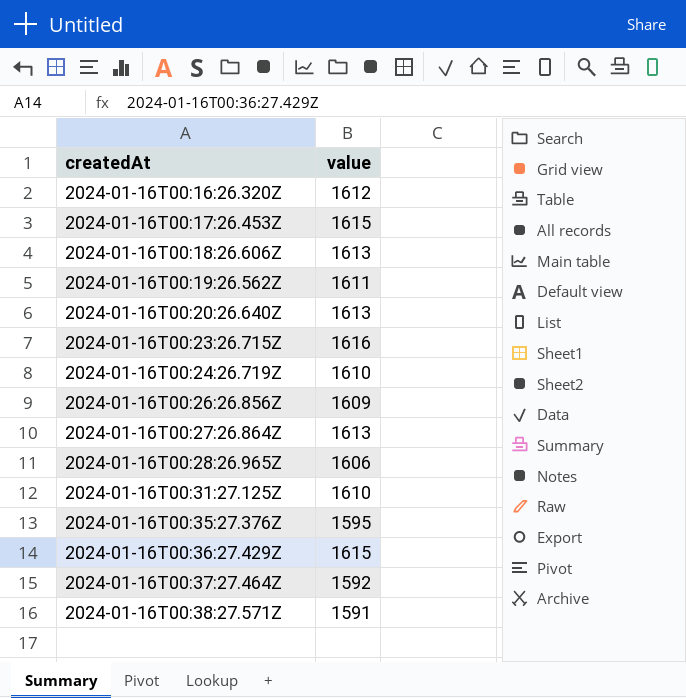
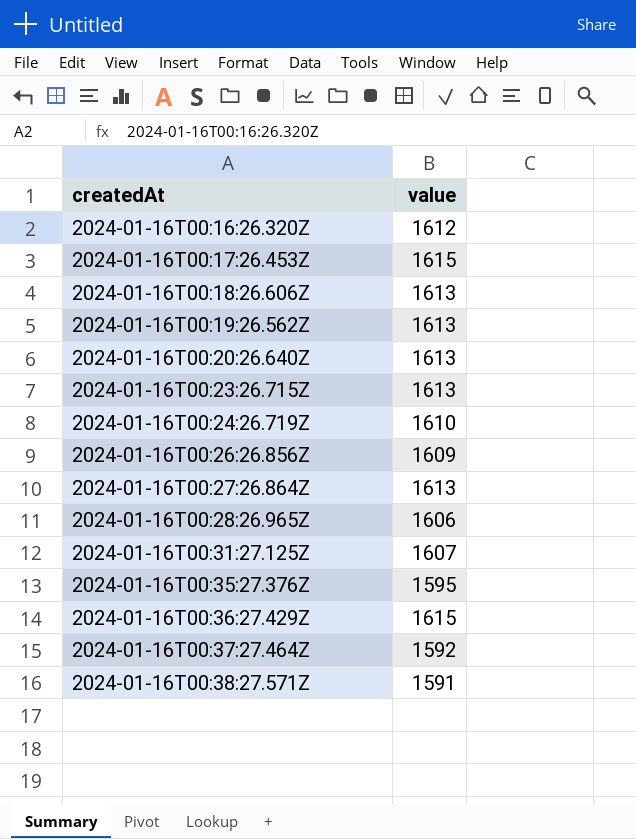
2024-01-16T00:19:26.562Z | value: 1611 -> 1613
2024-01-16T00:23:26.715Z | value: 1616 -> 1613
2024-01-16T00:31:27.125Z | value: 1610 -> 1607

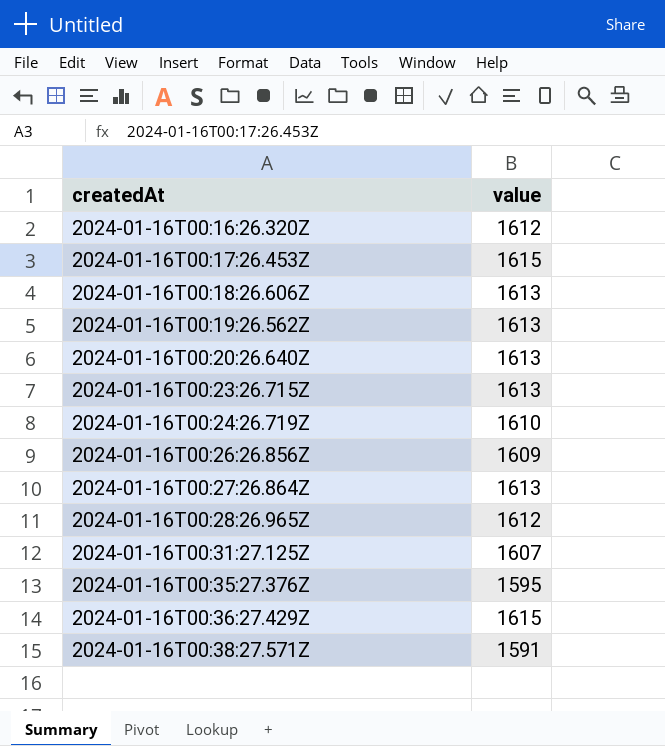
row 2024-01-16T00:37:27.464Z: 1592 -> none
2024-01-16T00:28:26.965Z | value: 1606 -> 1612

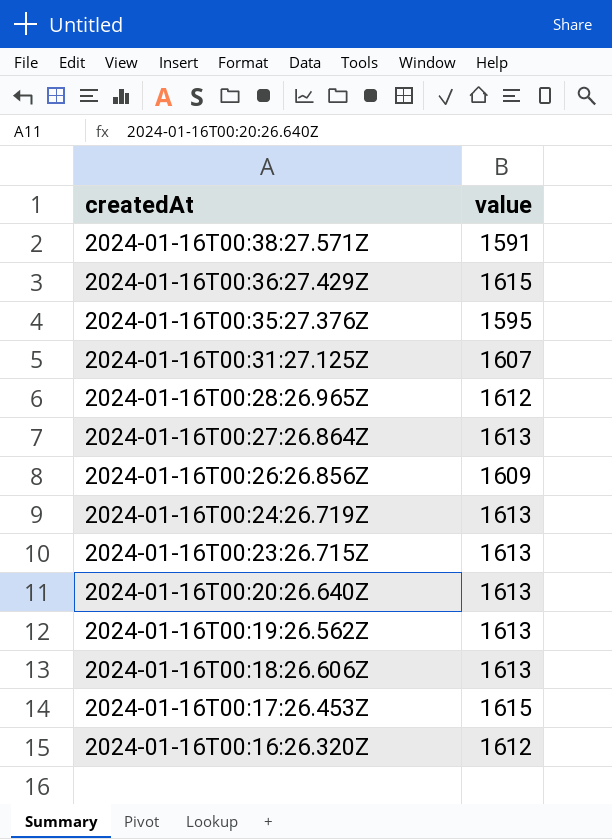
row order: createdAt ascending -> createdAt descending
2024-01-16T00:24:26.719Z | value: 1610 -> 1613

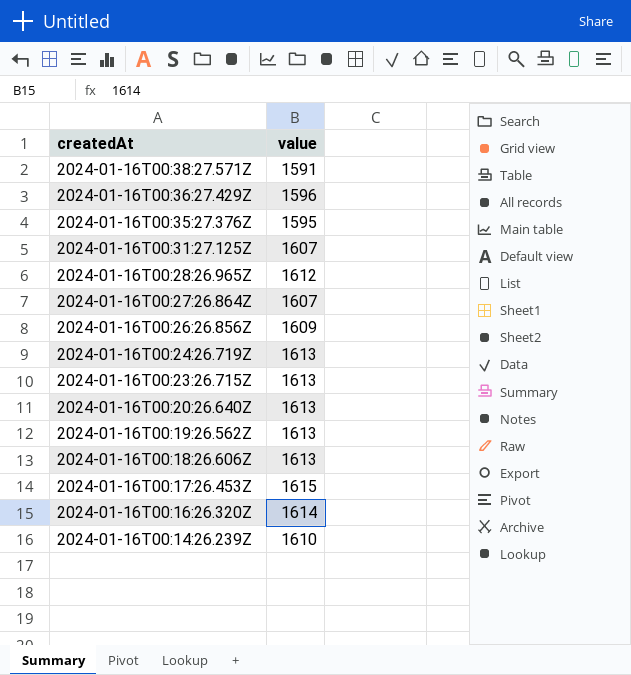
2024-01-16T00:36:27.429Z | value: 1615 -> 1596
2024-01-16T00:27:26.864Z | value: 1613 -> 1607
2024-01-16T00:16:26.320Z | value: 1612 -> 1614
row 2024-01-16T00:14:26.239Z: none -> 1610

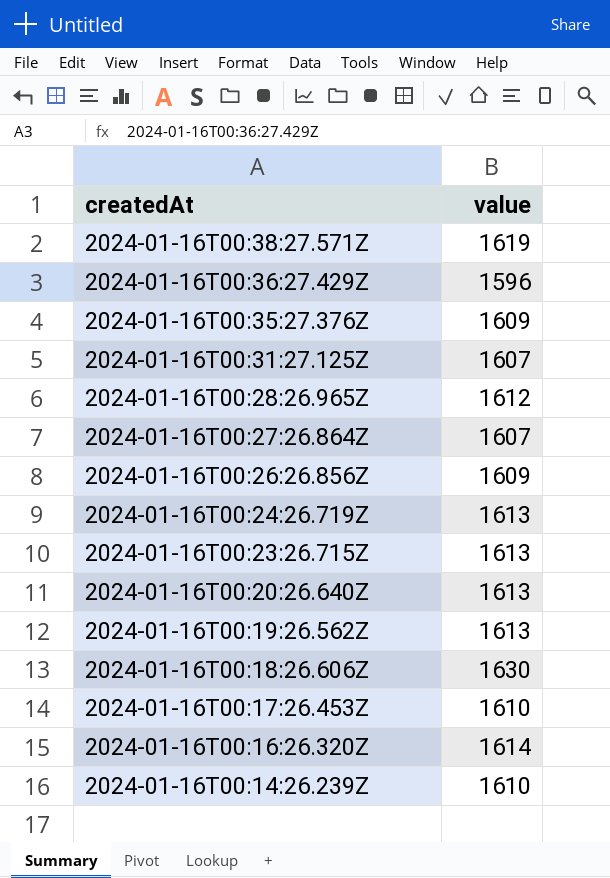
2024-01-16T00:38:27.571Z | value: 1591 -> 1619
2024-01-16T00:35:27.376Z | value: 1595 -> 1609
2024-01-16T00:18:26.606Z | value: 1613 -> 1630
2024-01-16T00:17:26.453Z | value: 1615 -> 1610

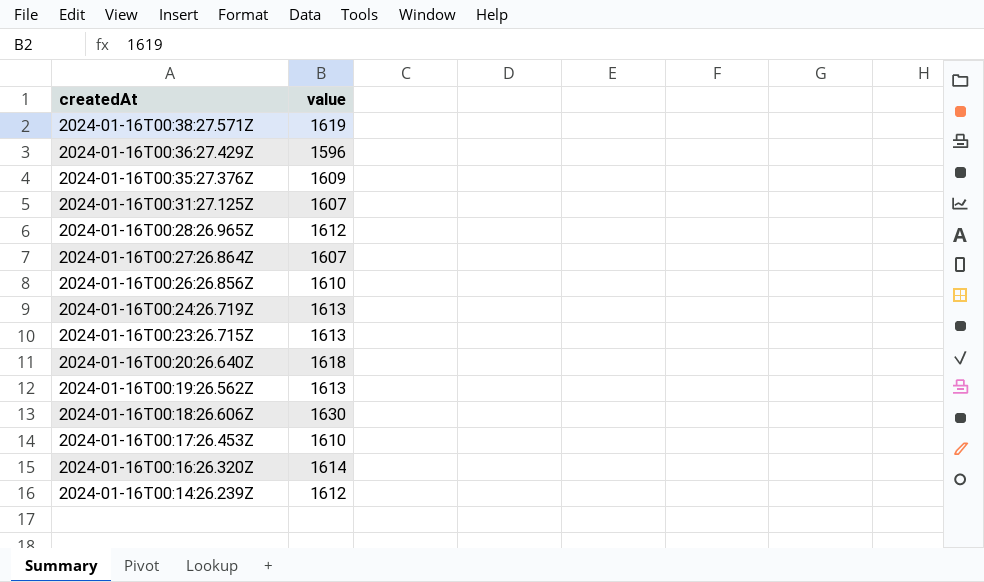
2024-01-16T00:26:26.856Z | value: 1609 -> 1610
2024-01-16T00:20:26.640Z | value: 1613 -> 1618
2024-01-16T00:14:26.239Z | value: 1610 -> 1612

